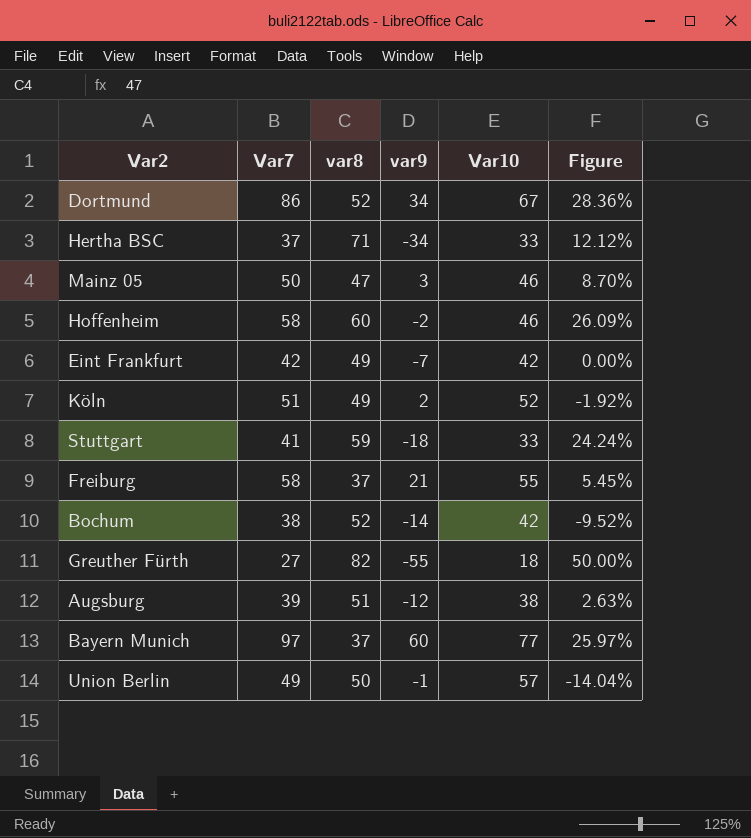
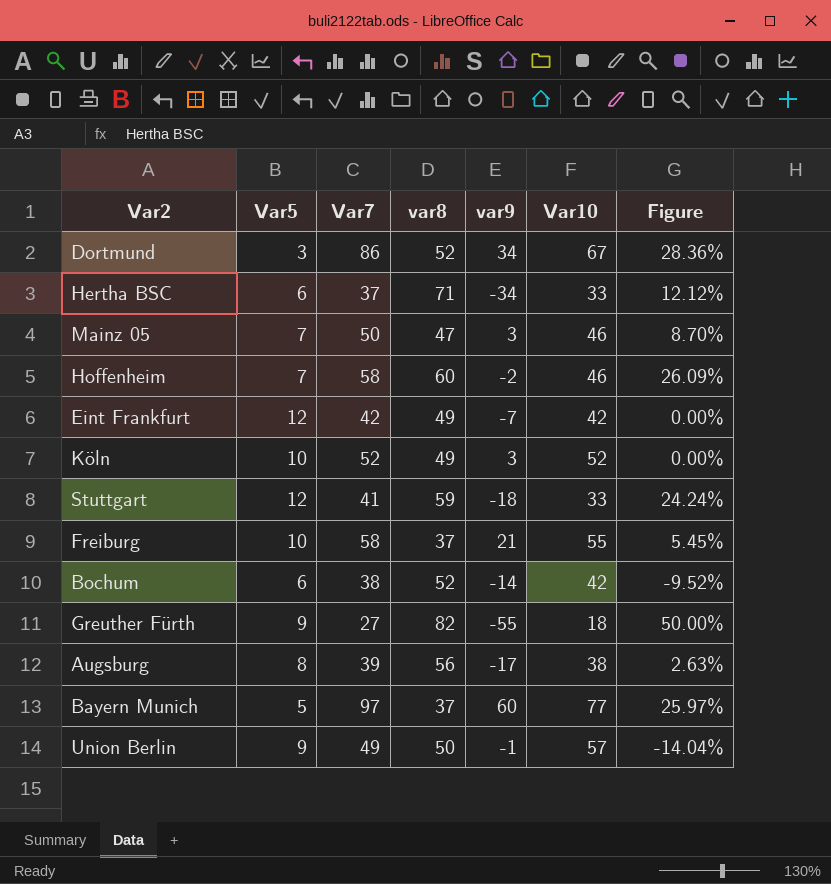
column Var5 | position: none -> 2
Köln | Var7: 51 -> 52
Köln | var9: 2 -> 3
Köln | Figure: -1.92% -> 0.00%
Augsburg | var8: 51 -> 56
Augsburg | var9: -12 -> -17

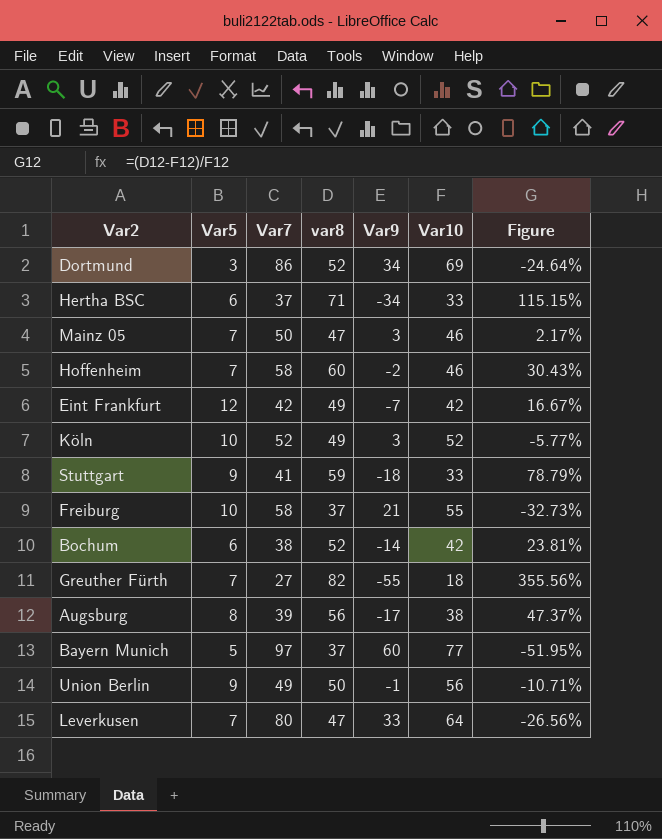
column name: var9 -> Var9
column Figure | formula: ([Var7] - [Var10]) / [Var10] -> ([var8] - [Var10]) / [Var10]
Dortmund | Var10: 67 -> 69
Stuttgart | Var5: 12 -> 9
Greuther Fürth | Var5: 9 -> 7
Union Berlin | Var10: 57 -> 56
row Leverkusen: none -> 7 | 80 | 47 | 33 | 64 | -26.56%

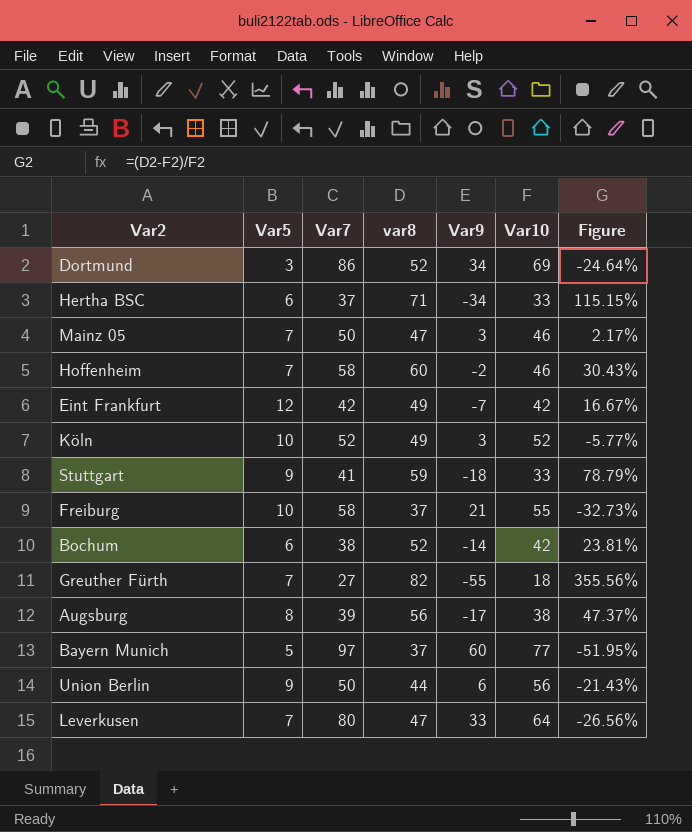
Union Berlin | Var7: 49 -> 50
Union Berlin | var8: 50 -> 44
Union Berlin | Var9: -1 -> 6
Union Berlin | Figure: -10.71% -> -21.43%

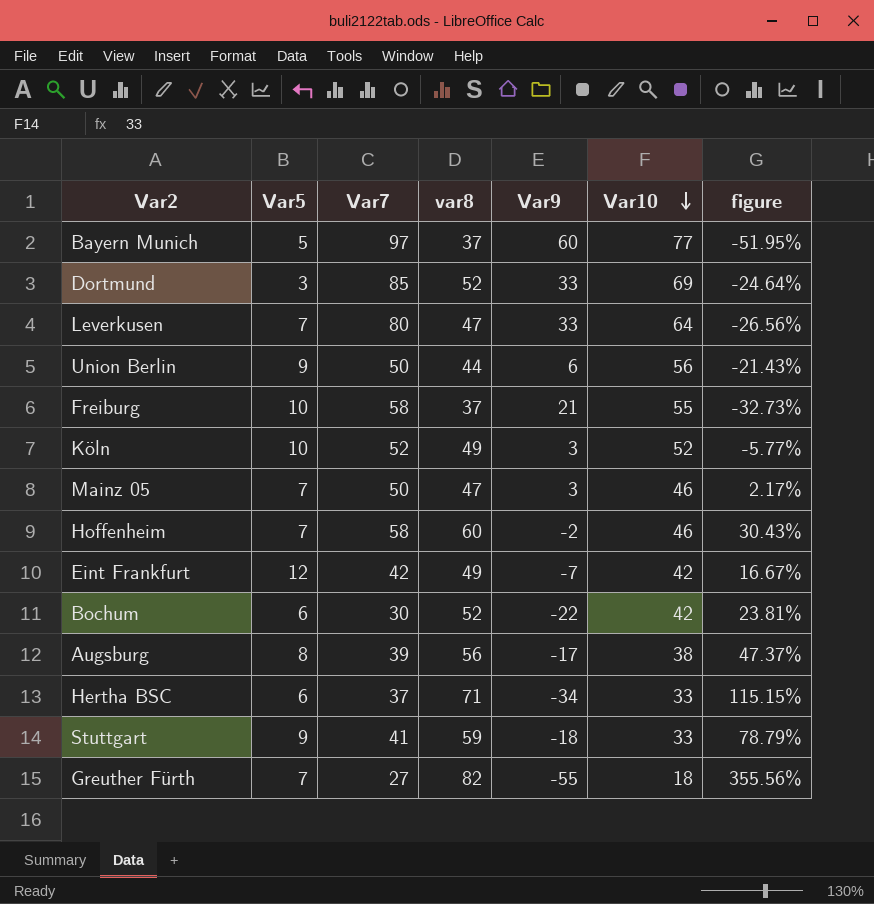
row order: none -> Var10 descending
column name: Figure -> figure
Dortmund | Var7: 86 -> 85
Dortmund | Var9: 34 -> 33
Bochum | Var7: 38 -> 30
Bochum | Var9: -14 -> -22

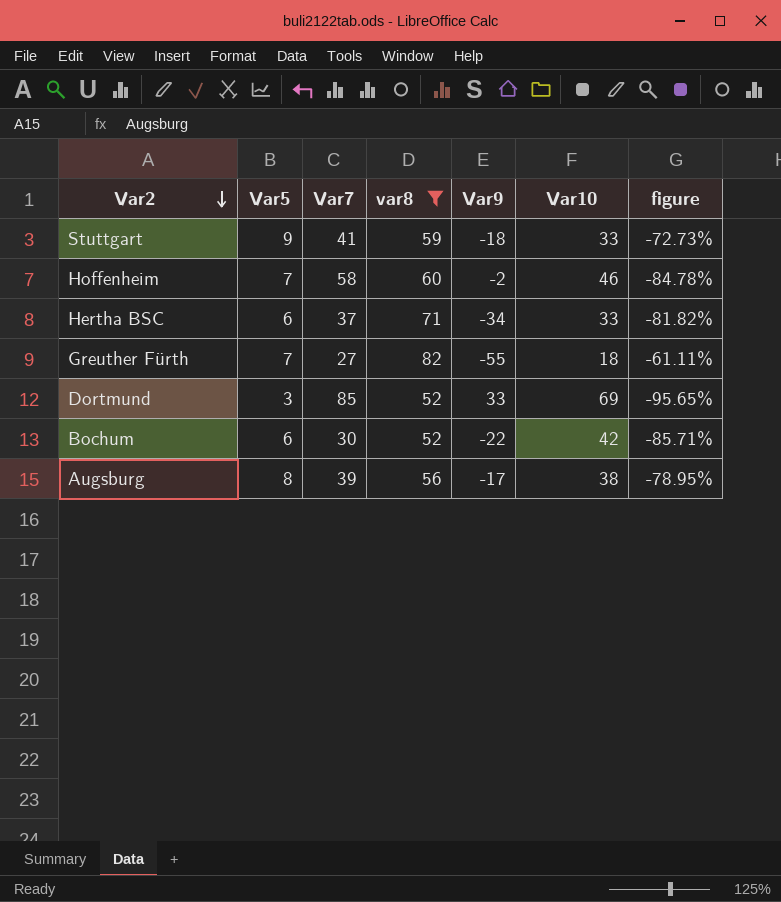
filter: none -> var8 >= 52
row order: Var10 descending -> Var2 descending
column figure | formula: ([var8] - [Var10]) / [Var10] -> ([Var5] - [Var10]) / [Var10]

